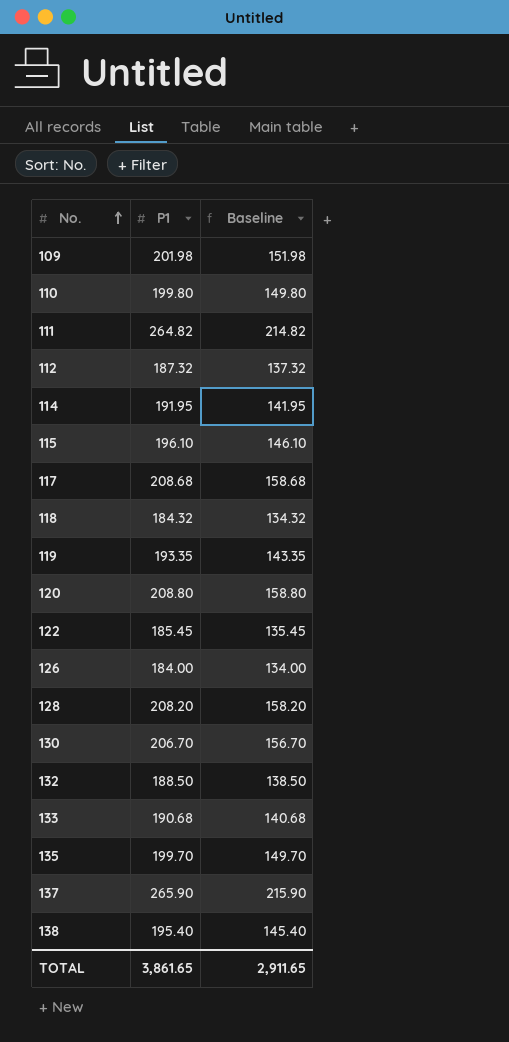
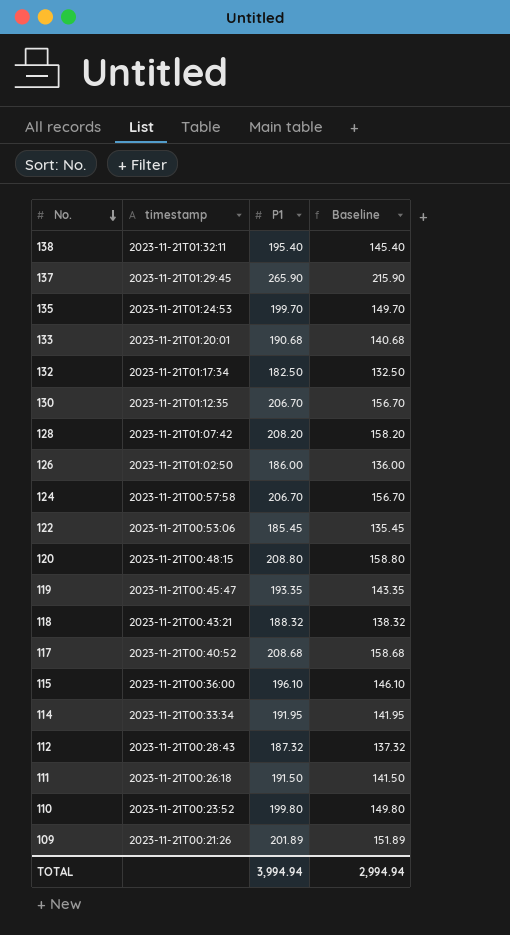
row order: No. ascending -> No. descending
column timestamp | position: none -> 2
132 | P1: 188.50 -> 182.50
132 | Baseline: 138.50 -> 132.50
126 | P1: 184.00 -> 186.00
126 | Baseline: 134.00 -> 136.00
row 124: none -> 2023-11-21T00:57:58 | 206.70 | 156.70
118 | P1: 184.32 -> 188.32
118 | Baseline: 134.32 -> 138.32
111 | P1: 264.82 -> 191.50
111 | Baseline: 214.82 -> 141.50
109 | P1: 201.98 -> 201.89
109 | Baseline: 151.98 -> 151.89
TOTAL | P1: 3,861.65 -> 3,994.94
TOTAL | Baseline: 2,911.65 -> 2,994.94

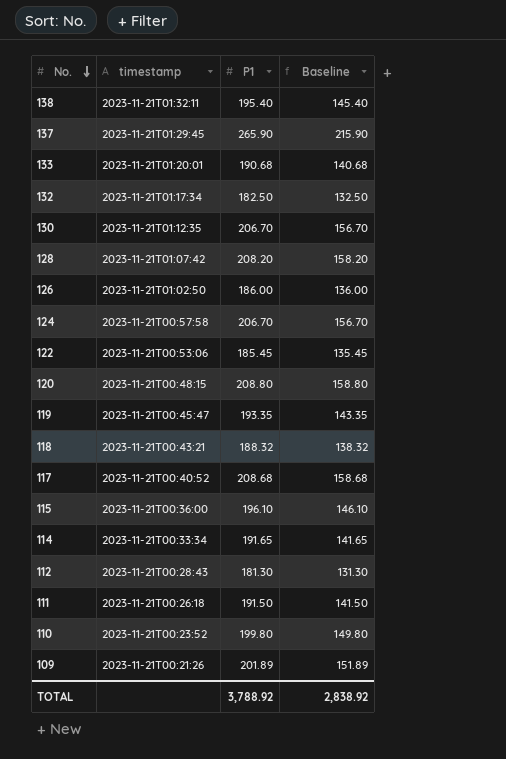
row 135: 2023-11-21T01:24:53 | 199.70 | 149.70 -> none
114 | P1: 191.95 -> 191.65
114 | Baseline: 141.95 -> 141.65
112 | P1: 187.32 -> 181.30
112 | Baseline: 137.32 -> 131.30
TOTAL | P1: 3,994.94 -> 3,788.92
TOTAL | Baseline: 2,994.94 -> 2,838.92

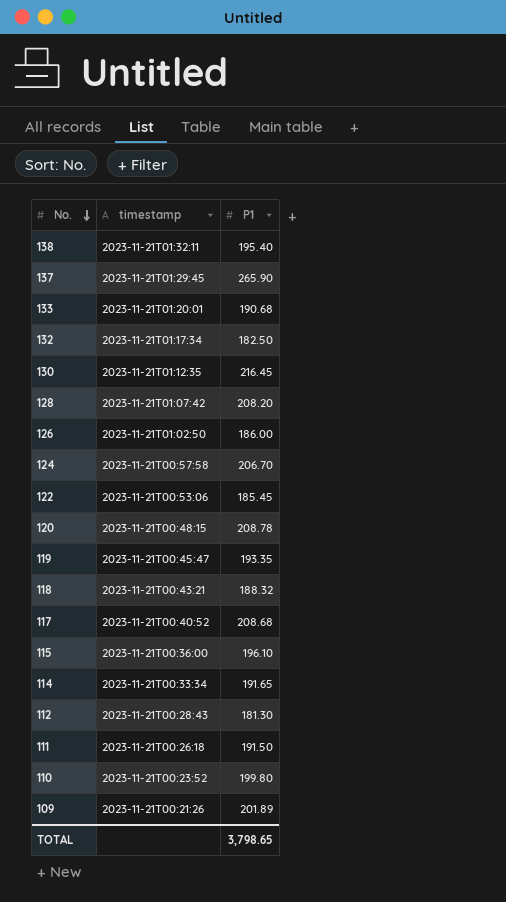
column Baseline | formula: [P1] - 50 -> none
130 | P1: 206.70 -> 216.45
120 | P1: 208.80 -> 208.78
TOTAL | P1: 3,788.92 -> 3,798.65

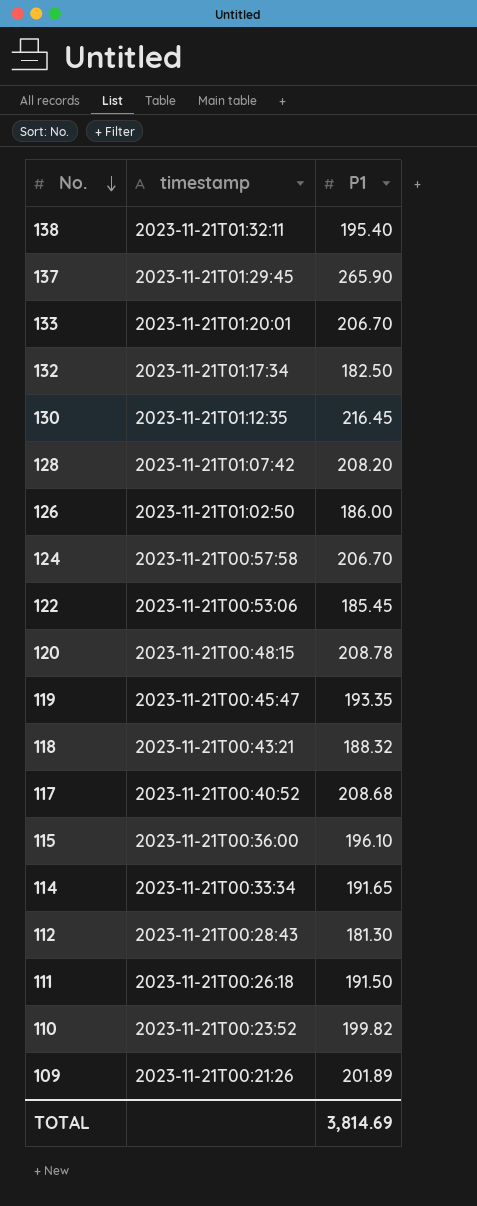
133 | P1: 190.68 -> 206.70
110 | P1: 199.80 -> 199.82
TOTAL | P1: 3,798.65 -> 3,814.69

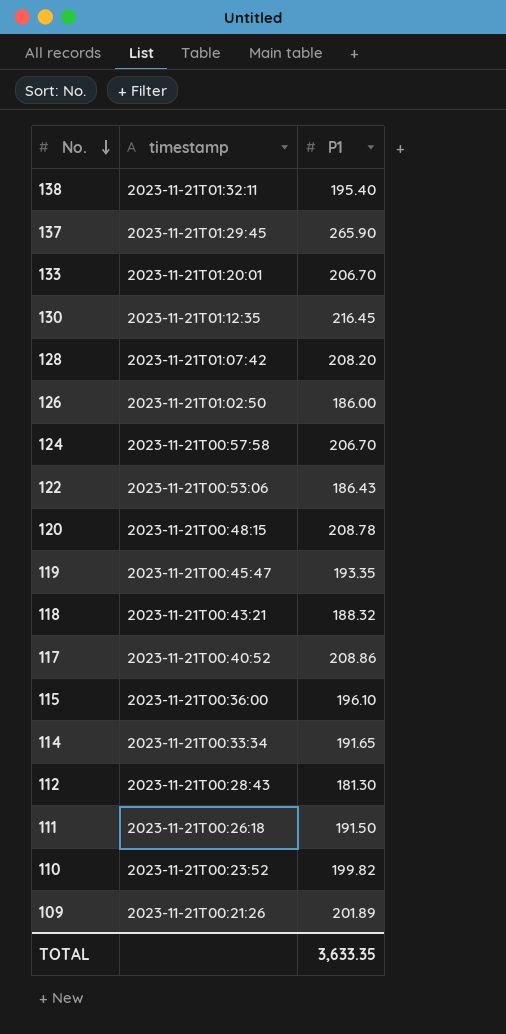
row 132: 2023-11-21T01:17:34 | 182.50 -> none
122 | P1: 185.45 -> 186.43
117 | P1: 208.68 -> 208.86
TOTAL | P1: 3,814.69 -> 3,633.35

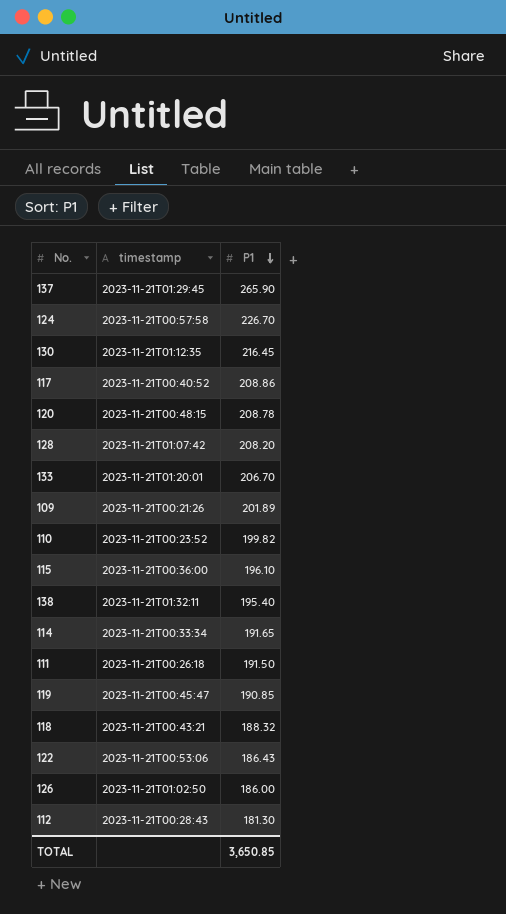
row order: No. descending -> P1 descending
124 | P1: 206.70 -> 226.70
119 | P1: 193.35 -> 190.85
TOTAL | P1: 3,633.35 -> 3,650.85

